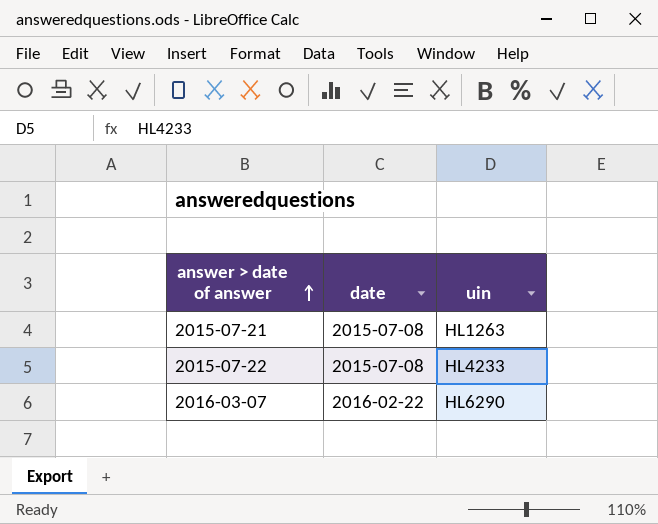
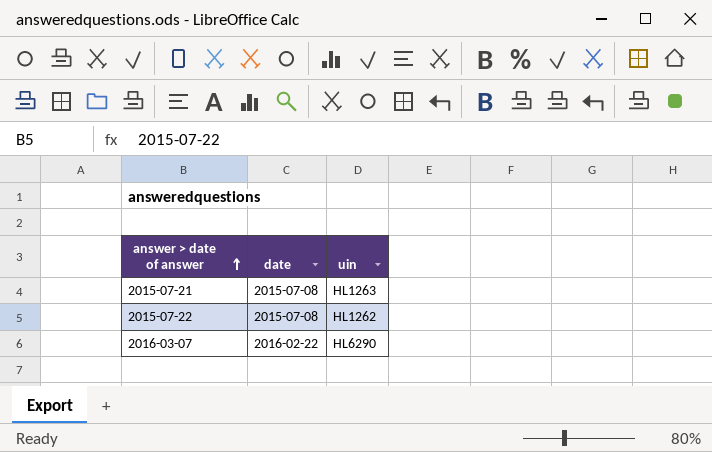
2015-07-22 | uin: HL4233 -> HL1262

